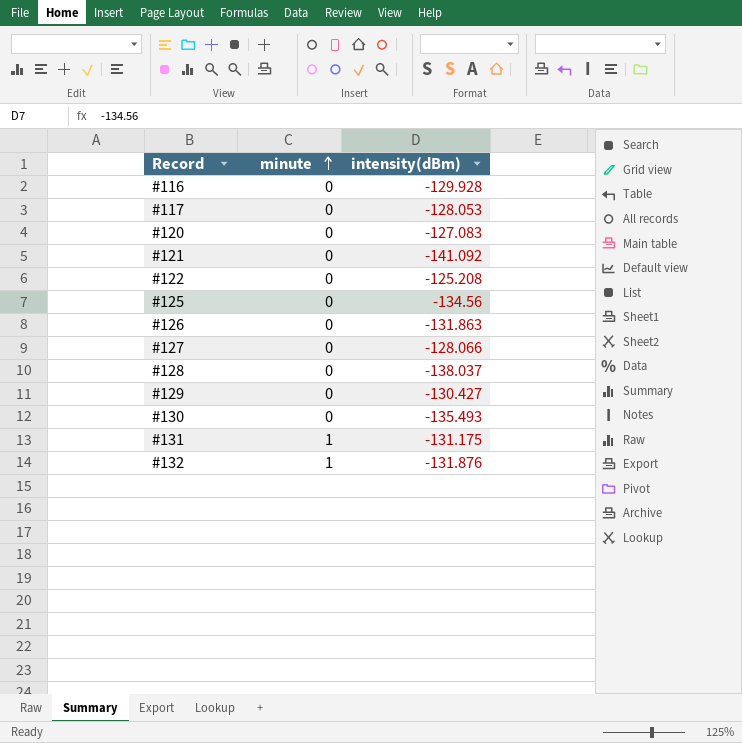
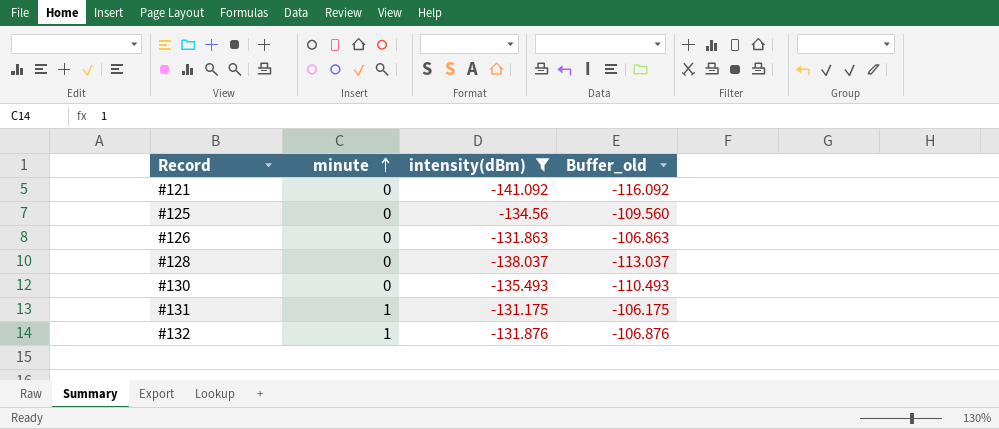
filter: none -> intensity(dBm) <= -131.175
column Buffer_old | formula: none -> [intensity(dBm)] + 25

